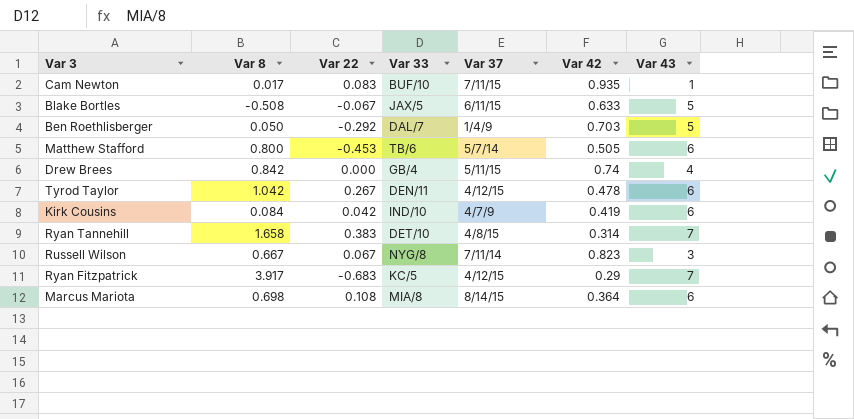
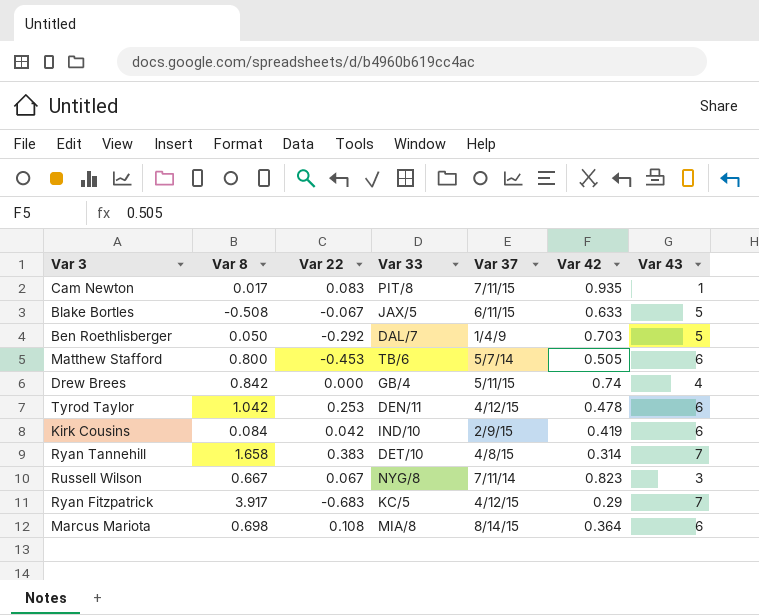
Cam Newton | Var 33: BUF/10 -> PIT/8
Tyrod Taylor | Var 22: 0.267 -> 0.253
Kirk Cousins | Var 37: 4/7/9 -> 2/9/15

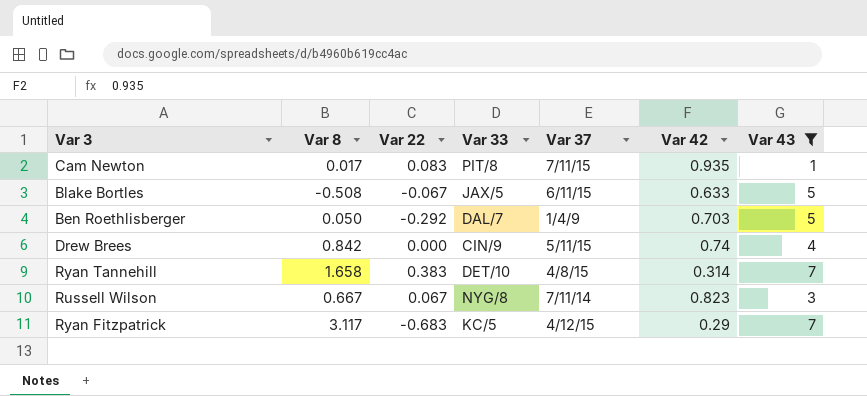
filter: none -> Var 43 != 6
Drew Brees | Var 33: GB/4 -> CIN/9
Ryan Fitzpatrick | Var 8: 3.917 -> 3.117

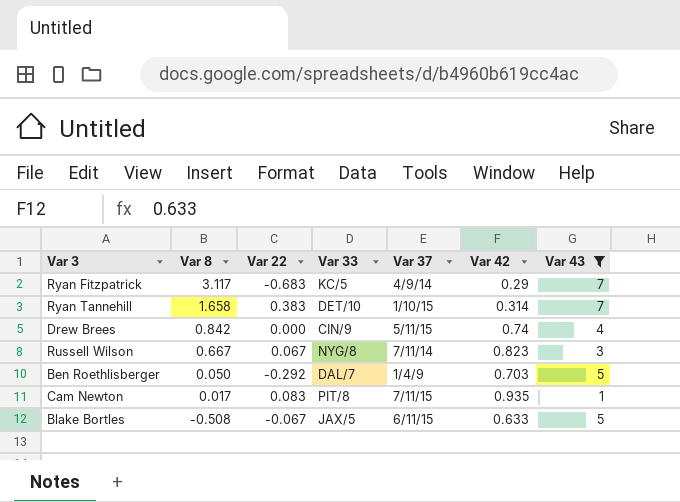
row order: none -> Var 8 descending
Ryan Fitzpatrick | Var 37: 4/12/15 -> 4/9/14
Ryan Tannehill | Var 37: 4/8/15 -> 1/10/15

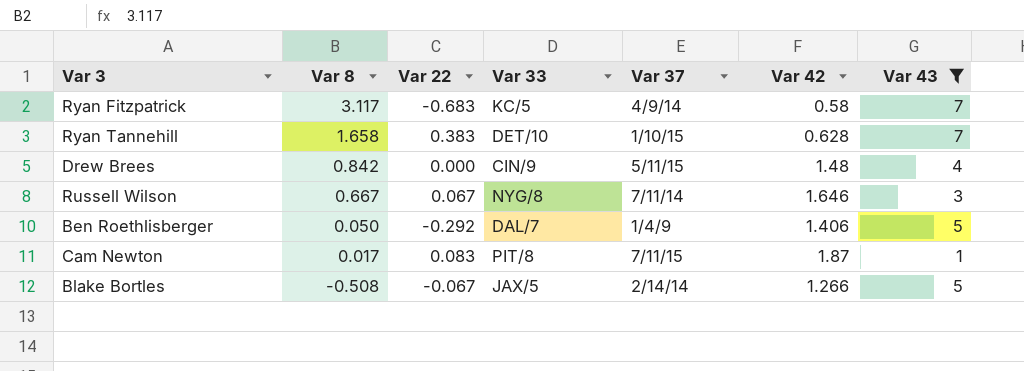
Ryan Fitzpatrick | Var 42: 0.29 -> 0.58
Ryan Tannehill | Var 42: 0.314 -> 0.628
Drew Brees | Var 42: 0.74 -> 1.48
Russell Wilson | Var 42: 0.823 -> 1.646
Ben Roethlisberger | Var 42: 0.703 -> 1.406
Cam Newton | Var 42: 0.935 -> 1.87
Blake Bortles | Var 37: 6/11/15 -> 2/14/14
Blake Bortles | Var 42: 0.633 -> 1.266

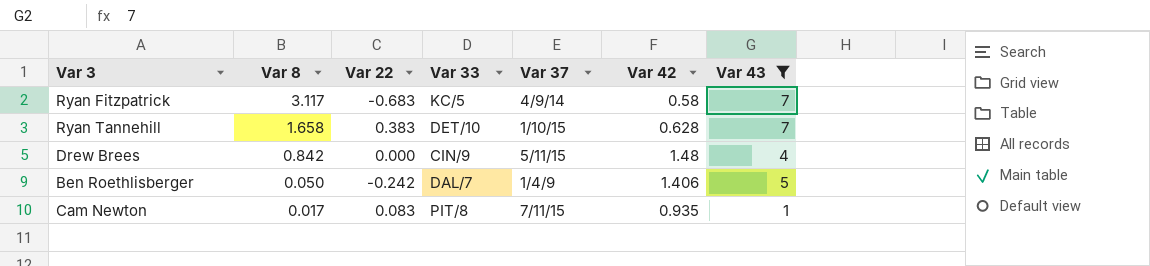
row Russell Wilson: 0.667 | 0.067 | NYG/8 | 7/11/14 | 1.646 | 3 -> none
row Blake Bortles: -0.508 | -0.067 | JAX/5 | 2/14/14 | 1.266 | 5 -> none
Ben Roethlisberger | Var 22: -0.292 -> -0.242
Cam Newton | Var 42: 1.87 -> 0.935

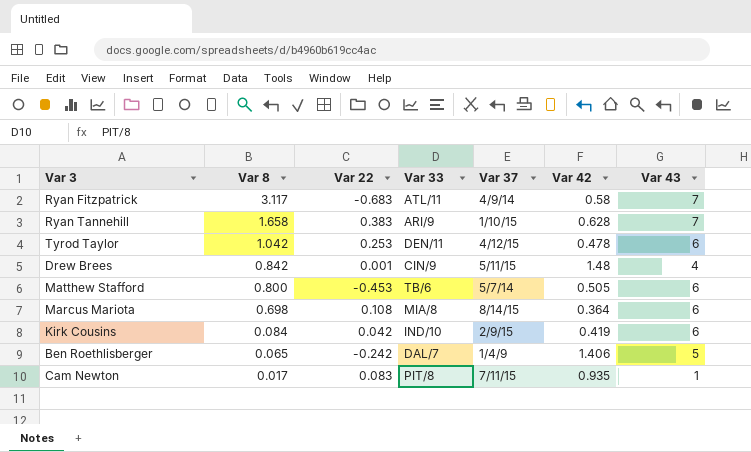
filter: Var 43 != 6 -> none
Ryan Fitzpatrick | Var 33: KC/5 -> ATL/11
Ryan Tannehill | Var 33: DET/10 -> ARI/9
Drew Brees | Var 22: 0.000 -> 0.001
Ben Roethlisberger | Var 8: 0.050 -> 0.065

